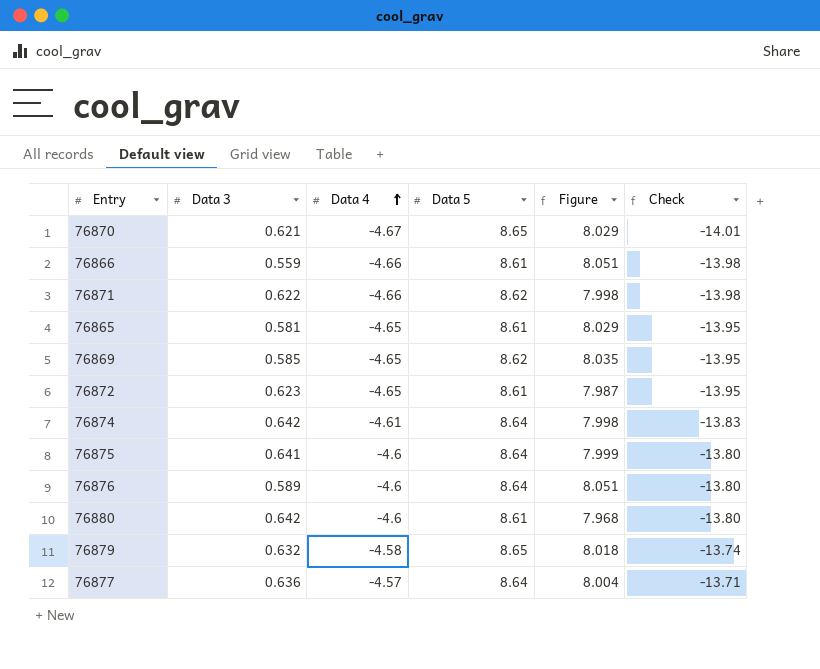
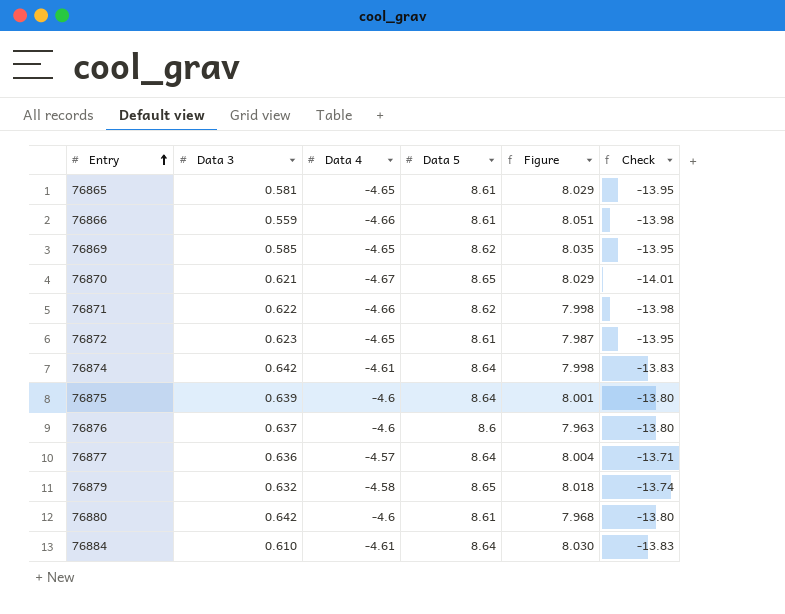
row order: Data 4 ascending -> Entry ascending
76875 | Data 3: 0.641 -> 0.639
76875 | Figure: 7.999 -> 8.001
76876 | Data 3: 0.589 -> 0.637
76876 | Data 5: 8.64 -> 8.6
76876 | Figure: 8.051 -> 7.963
row 76884: none -> 0.610 | -4.61 | 8.64 | 8.030 | -13.83

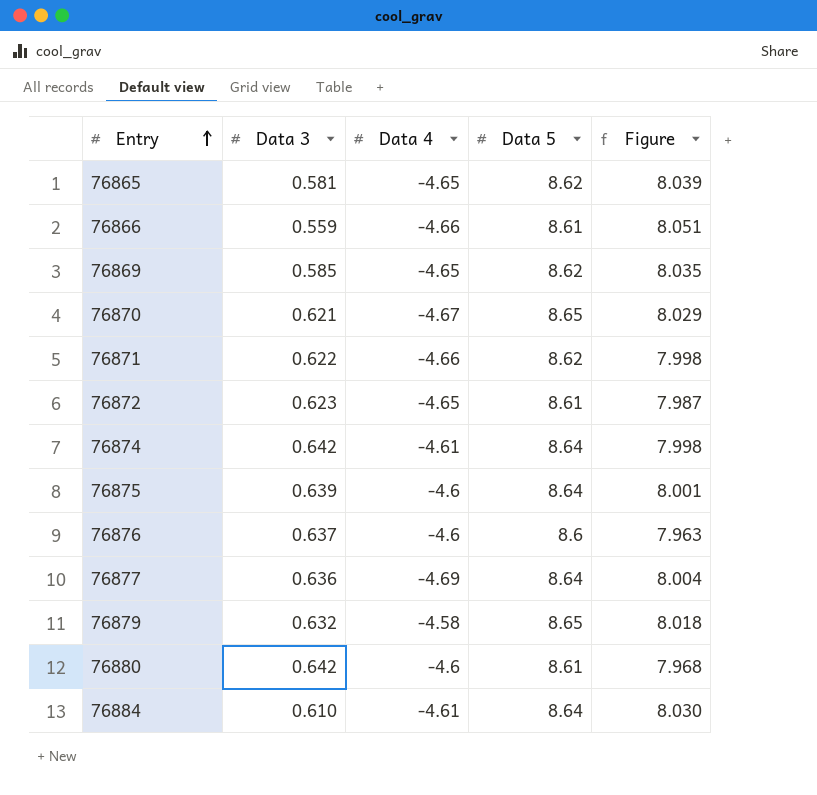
column Check | formula: [Data 4] * 3 -> none
76865 | Data 5: 8.61 -> 8.62
76865 | Figure: 8.029 -> 8.039
76877 | Data 4: -4.57 -> -4.69

